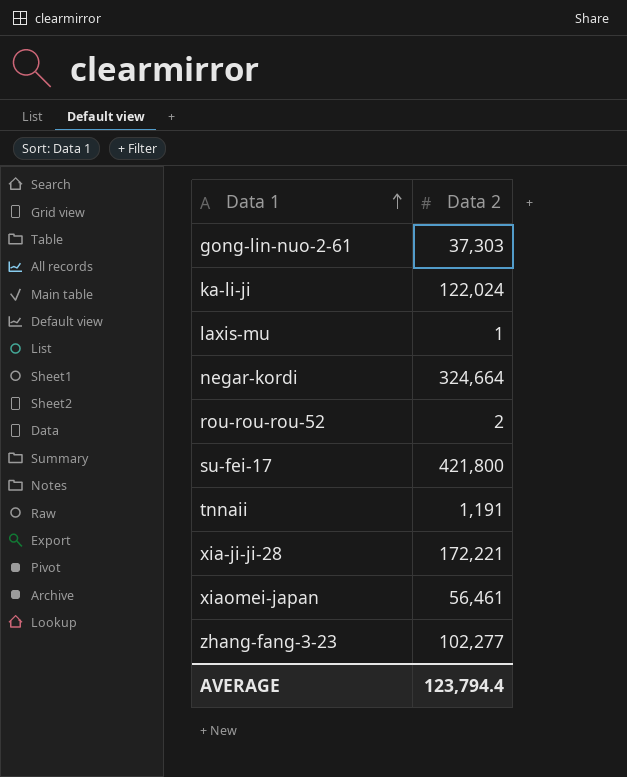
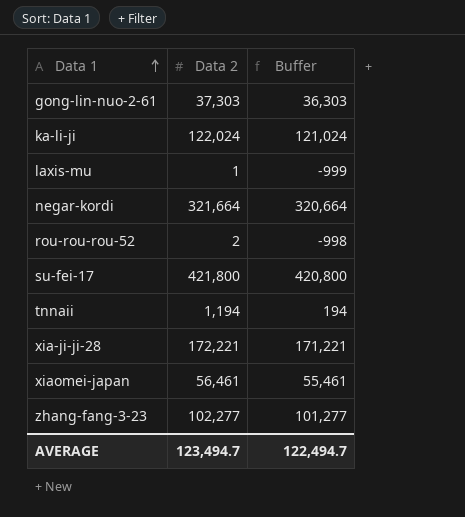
column Buffer | formula: none -> [Data 2] - 1000
negar-kordi | Data 2: 324,664 -> 321,664
tnnaii | Data 2: 1,191 -> 1,194
AVERAGE | Data 2: 123,794.4 -> 123,494.7

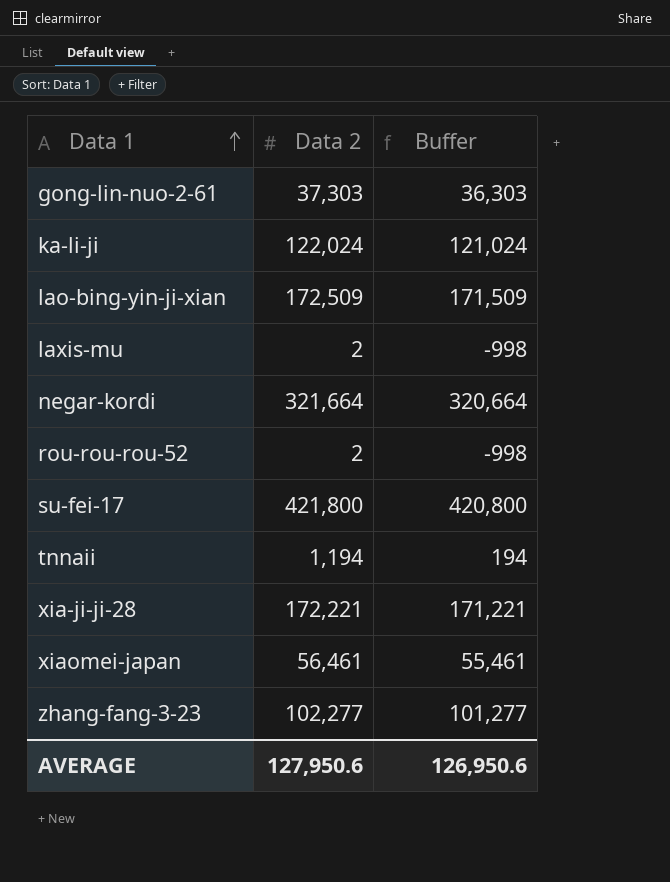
row lao-bing-yin-ji-xian: none -> 172,509 | 171,509
laxis-mu | Data 2: 1 -> 2
laxis-mu | Buffer: -999 -> -998
AVERAGE | Data 2: 123,494.7 -> 127,950.6
AVERAGE | Buffer: 122,494.7 -> 126,950.6

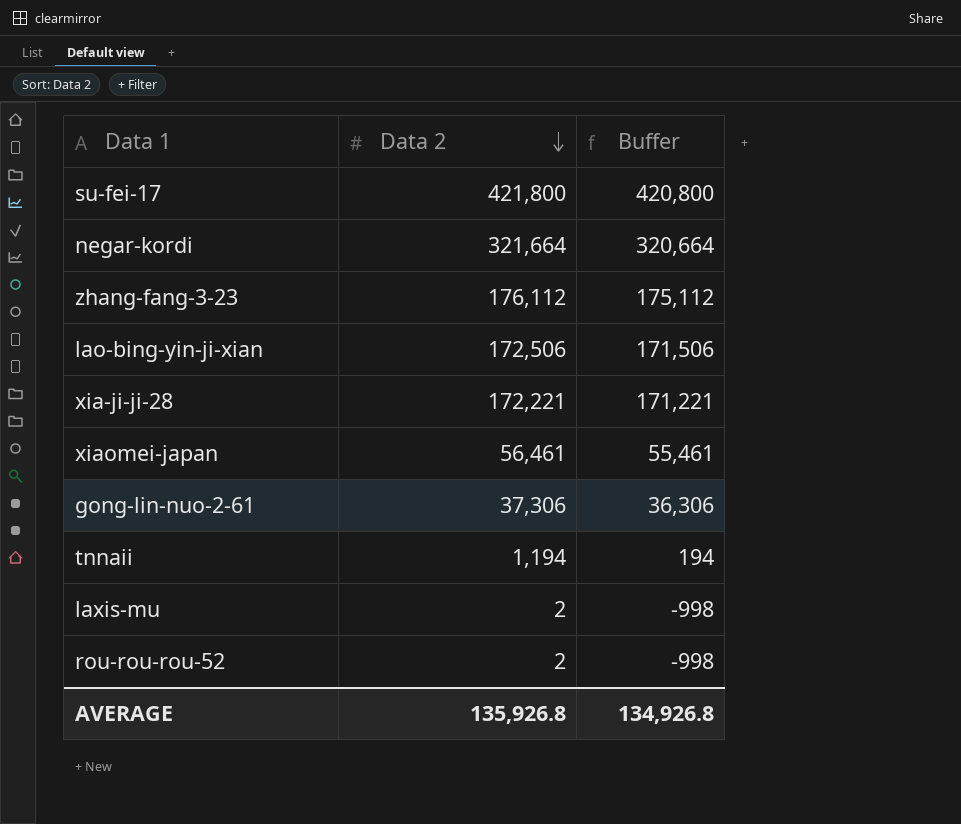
row order: Data 1 ascending -> Data 2 descending
row ka-li-ji: 122,024 | 121,024 -> none
zhang-fang-3-23 | Data 2: 102,277 -> 176,112
zhang-fang-3-23 | Buffer: 101,277 -> 175,112
lao-bing-yin-ji-xian | Data 2: 172,509 -> 172,506
lao-bing-yin-ji-xian | Buffer: 171,509 -> 171,506
gong-lin-nuo-2-61 | Data 2: 37,303 -> 37,306
gong-lin-nuo-2-61 | Buffer: 36,303 -> 36,306
AVERAGE | Data 2: 127,950.6 -> 135,926.8
AVERAGE | Buffer: 126,950.6 -> 134,926.8

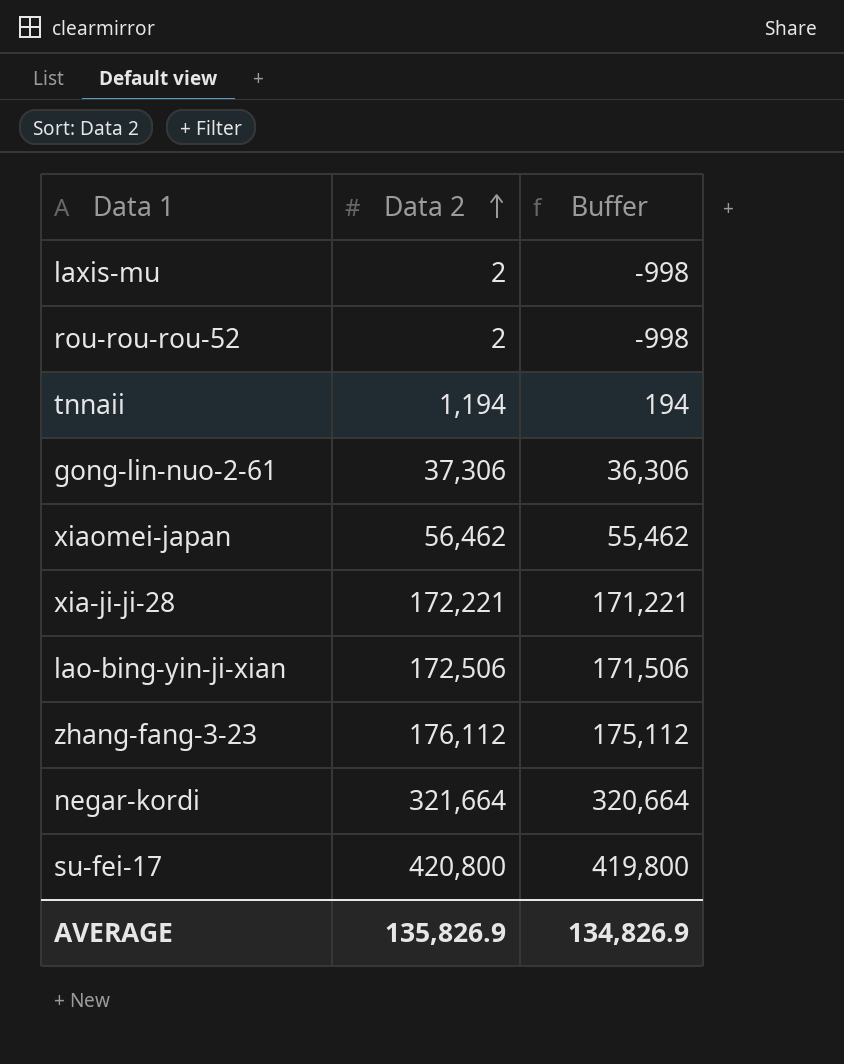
row order: Data 2 descending -> Data 2 ascending
xiaomei-japan | Data 2: 56,461 -> 56,462
xiaomei-japan | Buffer: 55,461 -> 55,462
su-fei-17 | Data 2: 421,800 -> 420,800
su-fei-17 | Buffer: 420,800 -> 419,800
AVERAGE | Data 2: 135,926.8 -> 135,826.9
AVERAGE | Buffer: 134,926.8 -> 134,826.9

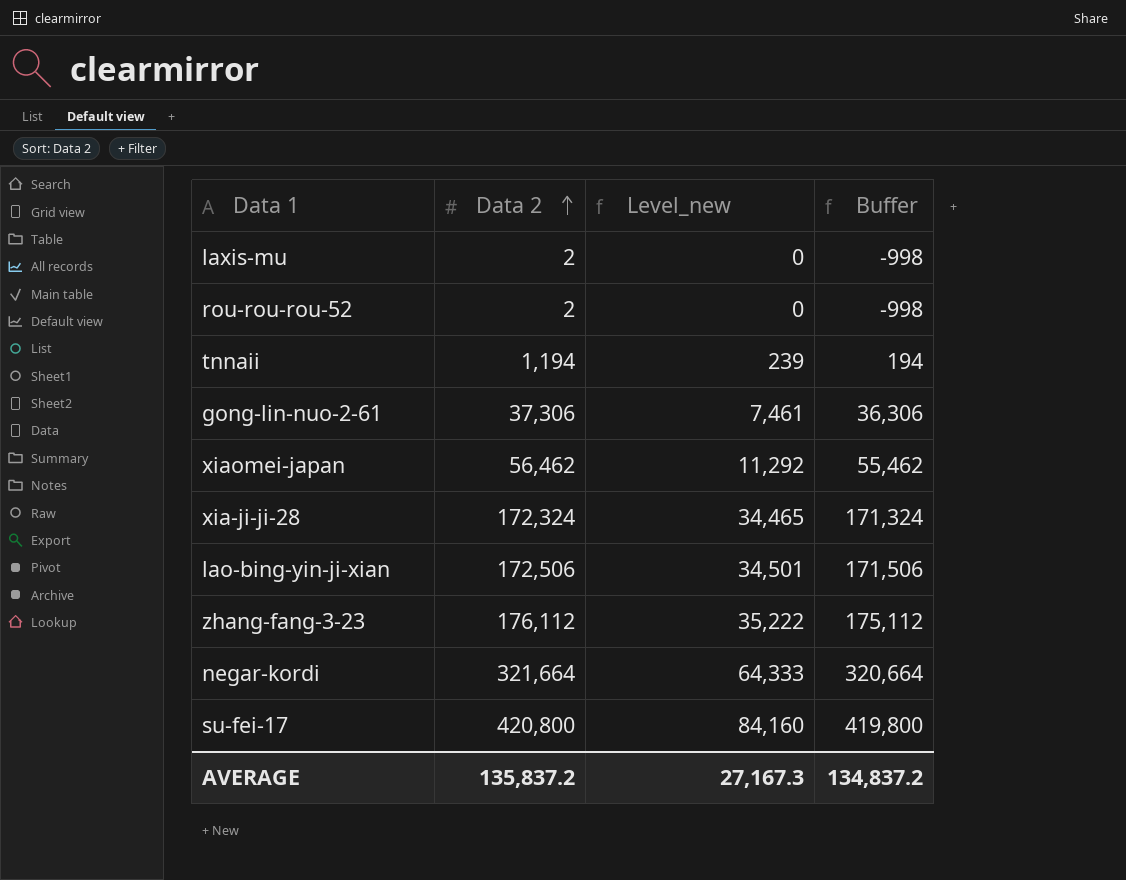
column Level_new | formula: none -> [Data 2] * 0.2
xia-ji-ji-28 | Data 2: 172,221 -> 172,324
xia-ji-ji-28 | Buffer: 171,221 -> 171,324
AVERAGE | Data 2: 135,826.9 -> 135,837.2
AVERAGE | Buffer: 134,826.9 -> 134,837.2

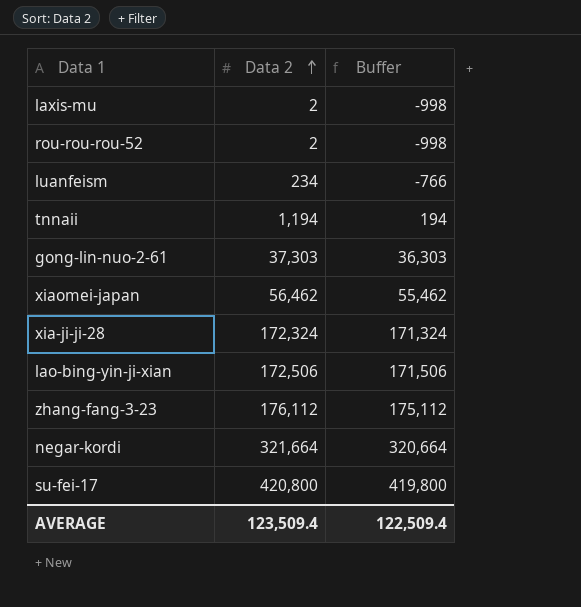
column Level_new | formula: [Data 2] * 0.2 -> none
row luanfeism: none -> 234 | -766
gong-lin-nuo-2-61 | Data 2: 37,306 -> 37,303
gong-lin-nuo-2-61 | Buffer: 36,306 -> 36,303
AVERAGE | Data 2: 135,837.2 -> 123,509.4
AVERAGE | Buffer: 134,837.2 -> 122,509.4

